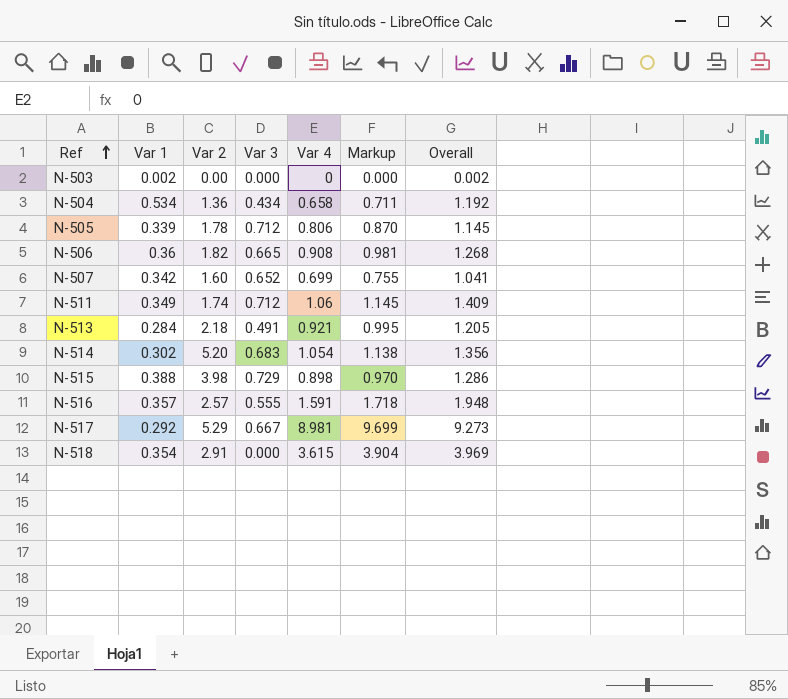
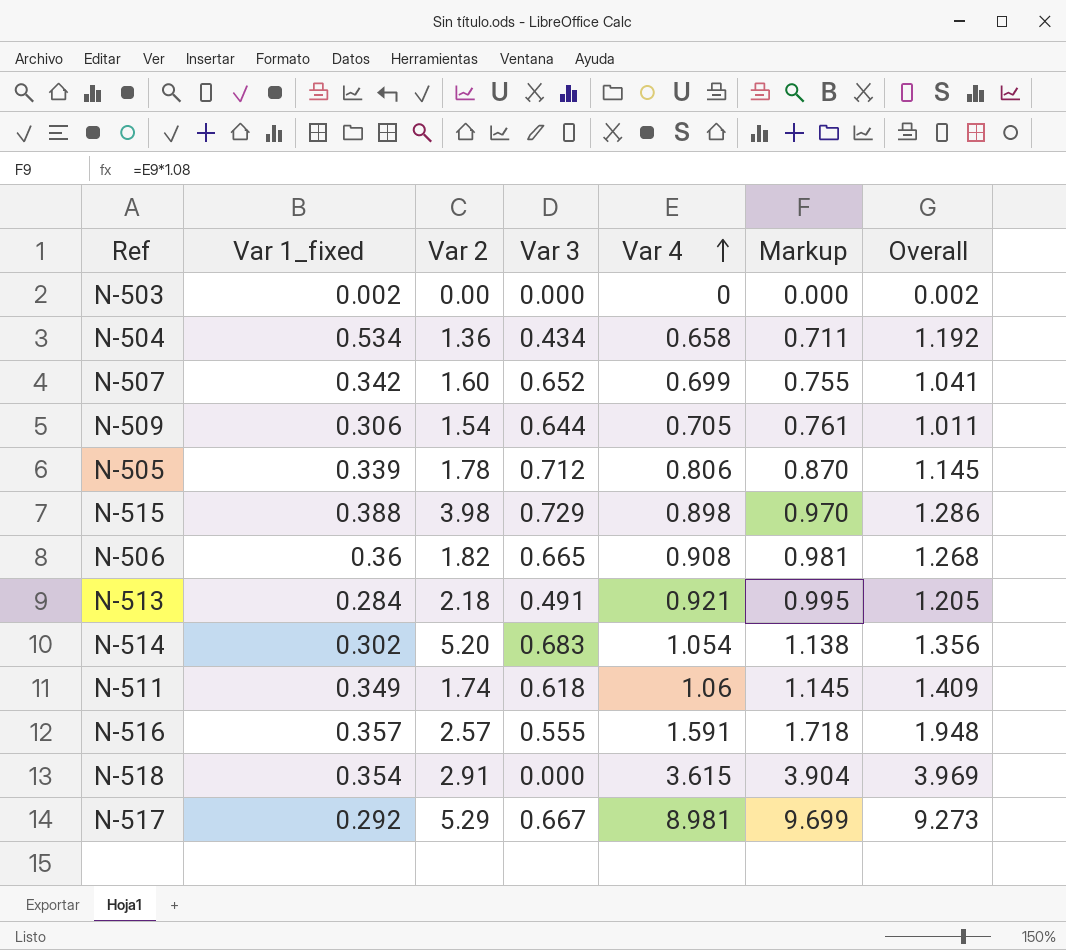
row order: Ref ascending -> Var 4 ascending
column name: Var 1 -> Var 1_fixed
row N-509: none -> 0.306 | 1.54 | 0.644 | 0.705 | 0.761 | 1.011
N-511 | Var 3: 0.712 -> 0.618

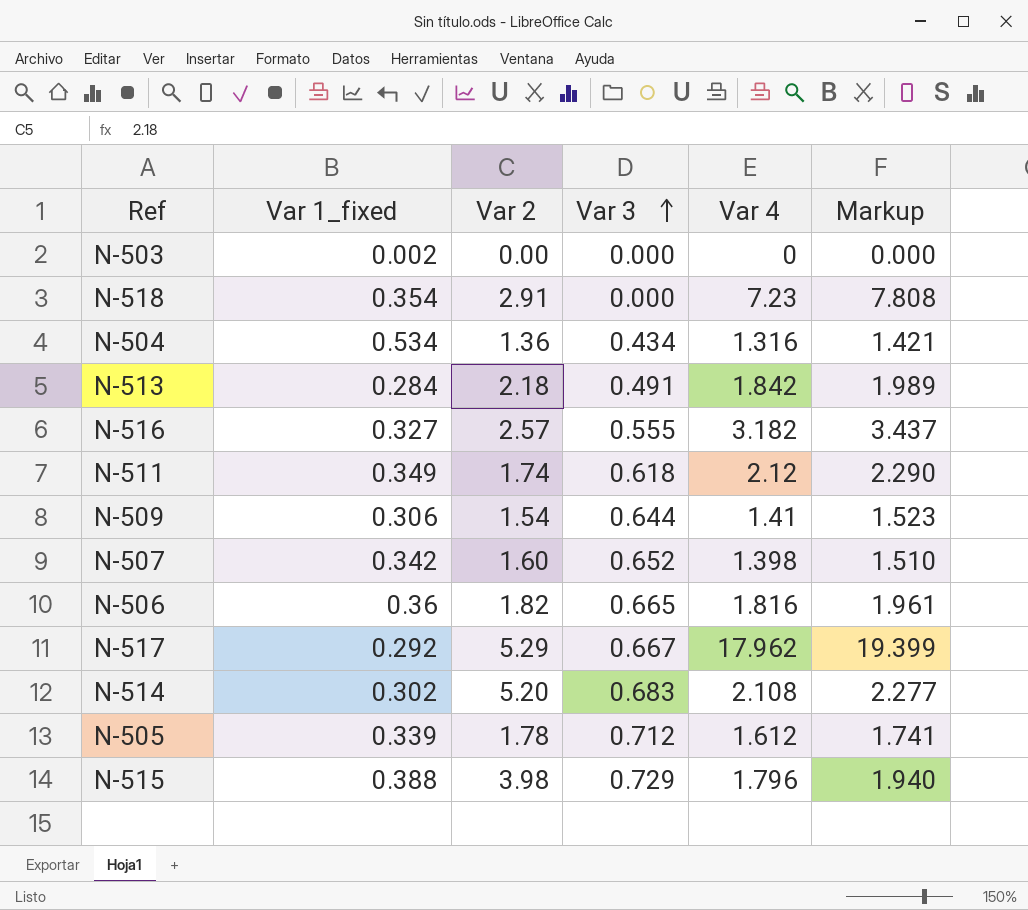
row order: Var 4 ascending -> Var 3 ascending
column Overall | formula: [Var 1_fixed] + [Var 4] -> none
N-518 | Var 4: 3.615 -> 7.23
N-518 | Markup: 3.904 -> 7.808
N-504 | Var 4: 0.658 -> 1.316
N-504 | Markup: 0.711 -> 1.421
N-513 | Var 4: 0.921 -> 1.842
N-513 | Markup: 0.995 -> 1.989
N-516 | Var 1_fixed: 0.357 -> 0.327
N-516 | Var 4: 1.591 -> 3.182
N-516 | Markup: 1.718 -> 3.437
N-511 | Var 4: 1.06 -> 2.12
N-511 | Markup: 1.145 -> 2.290
N-509 | Var 4: 0.705 -> 1.41
N-509 | Markup: 0.761 -> 1.523
N-507 | Var 4: 0.699 -> 1.398
N-507 | Markup: 0.755 -> 1.510
N-506 | Var 4: 0.908 -> 1.816
N-506 | Markup: 0.981 -> 1.961
N-517 | Var 4: 8.981 -> 17.962
N-517 | Markup: 9.699 -> 19.399
N-514 | Var 4: 1.054 -> 2.108
N-514 | Markup: 1.138 -> 2.277
N-505 | Var 4: 0.806 -> 1.612
N-505 | Markup: 0.870 -> 1.741
N-515 | Var 4: 0.898 -> 1.796
N-515 | Markup: 0.970 -> 1.940

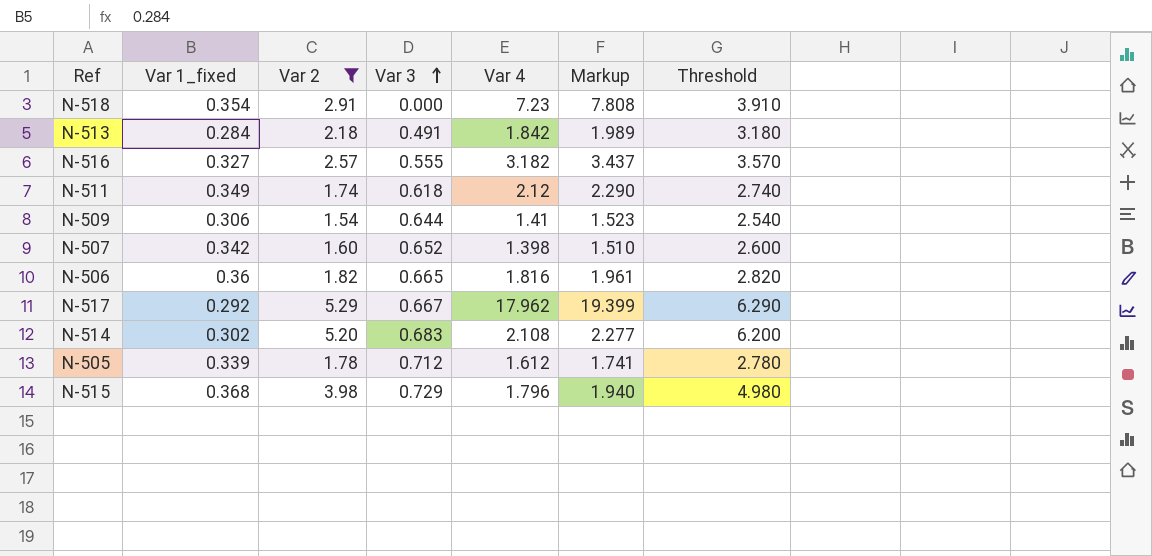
filter: none -> Var 2 >= 1.54
column Threshold | formula: none -> [Var 2] + 1
N-515 | Var 1_fixed: 0.388 -> 0.368

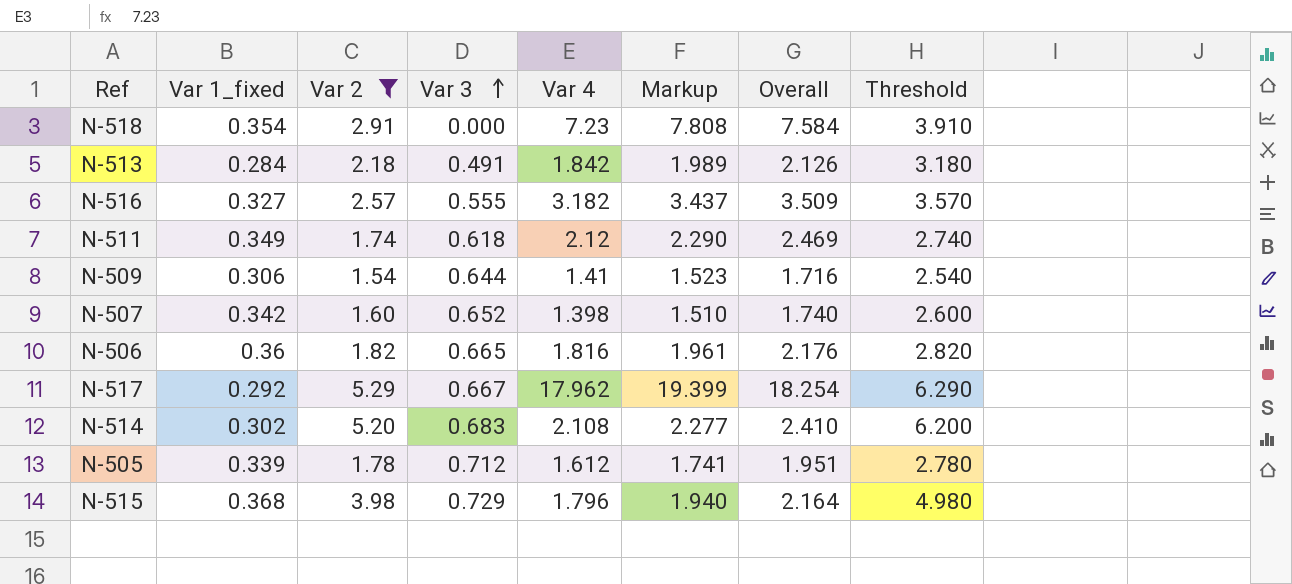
column Overall | formula: none -> [Var 1_fixed] + [Var 4]

